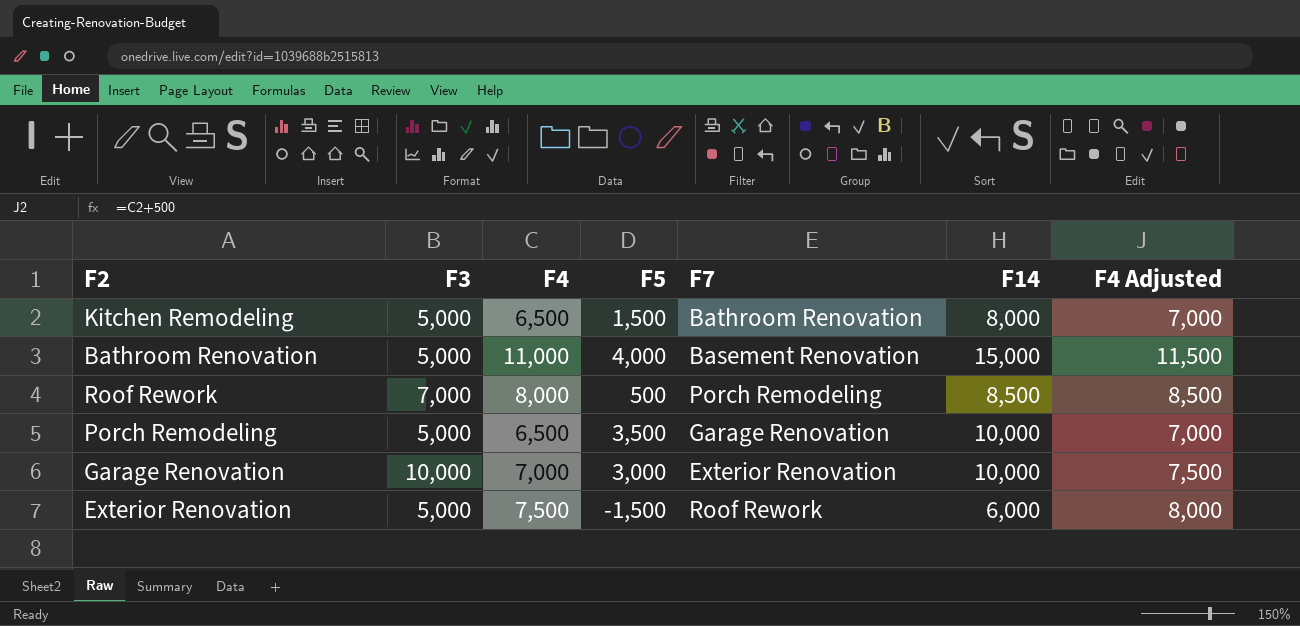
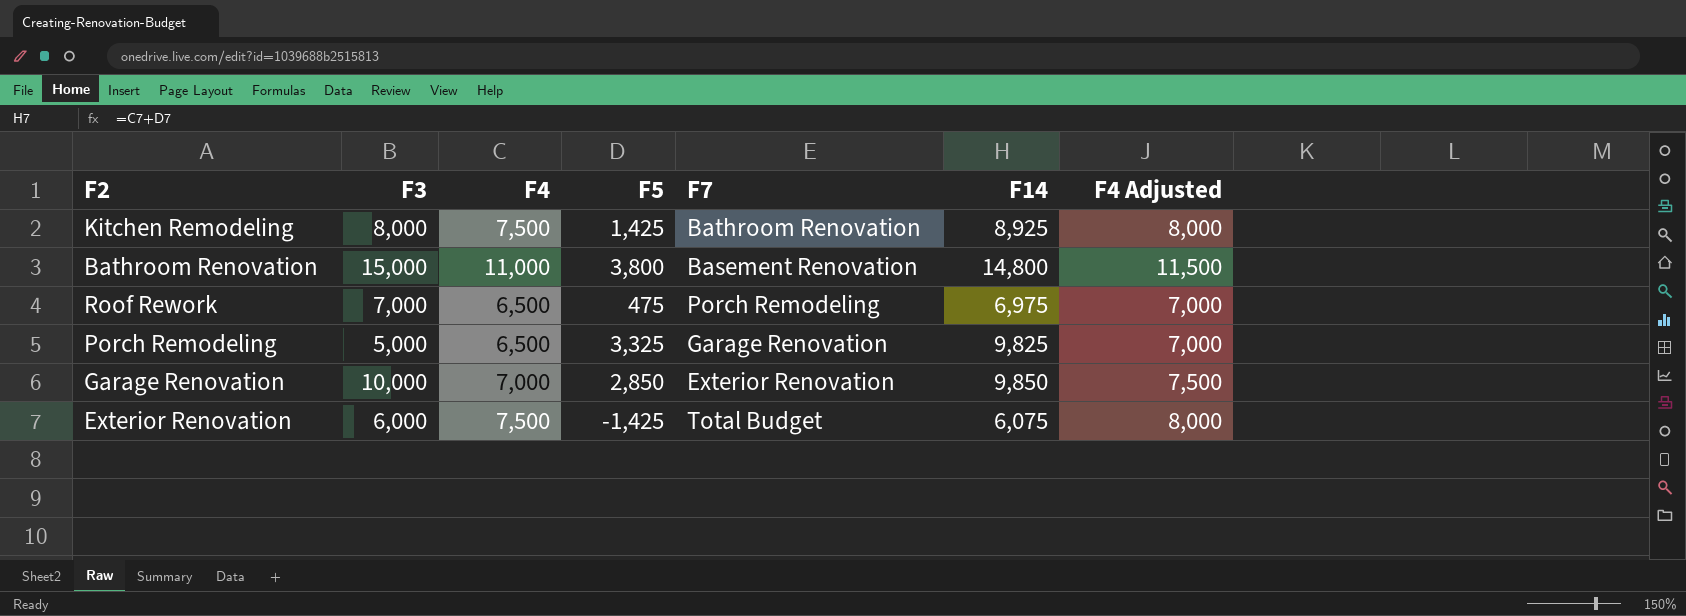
Kitchen Remodeling | F3: 5,000 -> 8,000
Kitchen Remodeling | F4: 6,500 -> 7,500
Kitchen Remodeling | F5: 1,500 -> 1,425
Kitchen Remodeling | F14: 8,000 -> 8,925
Kitchen Remodeling | F4 Adjusted: 7,000 -> 8,000
Bathroom Renovation | F3: 5,000 -> 15,000
Bathroom Renovation | F5: 4,000 -> 3,800
Bathroom Renovation | F14: 15,000 -> 14,800
Roof Rework | F4: 8,000 -> 6,500
Roof Rework | F5: 500 -> 475
Roof Rework | F14: 8,500 -> 6,975
Roof Rework | F4 Adjusted: 8,500 -> 7,000
Porch Remodeling | F5: 3,500 -> 3,325
Porch Remodeling | F14: 10,000 -> 9,825
Garage Renovation | F5: 3,000 -> 2,850
Garage Renovation | F14: 10,000 -> 9,850
Exterior Renovation | F3: 5,000 -> 6,000
Exterior Renovation | F5: -1,500 -> -1,425
Exterior Renovation | F7: Roof Rework -> Total Budget
Exterior Renovation | F14: 6,000 -> 6,075

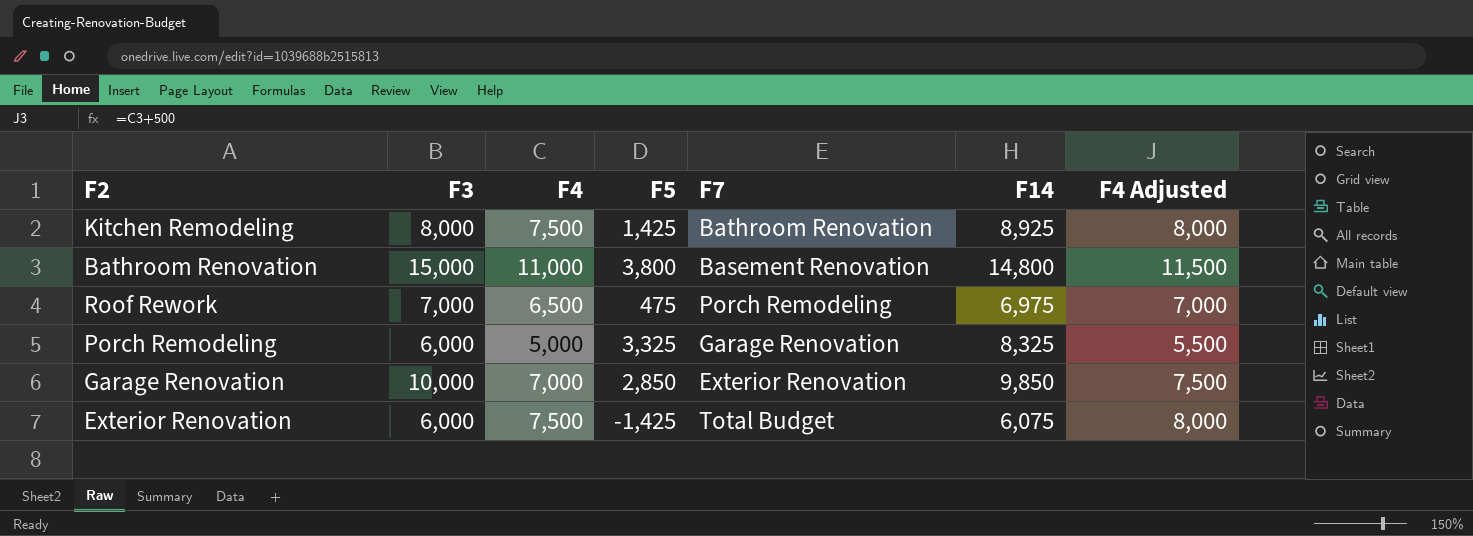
Porch Remodeling | F3: 5,000 -> 6,000
Porch Remodeling | F4: 6,500 -> 5,000
Porch Remodeling | F14: 9,825 -> 8,325
Porch Remodeling | F4 Adjusted: 7,000 -> 5,500

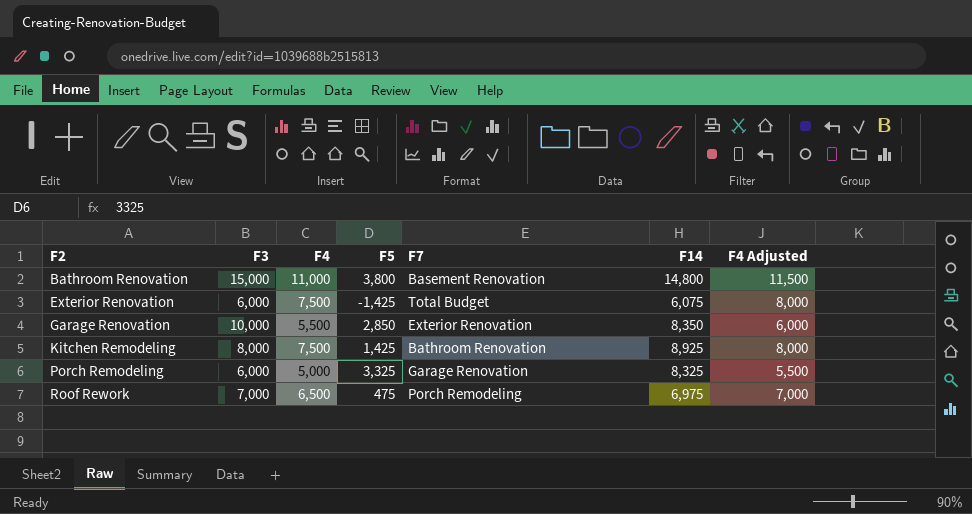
row order: none -> F2 ascending
Garage Renovation | F4: 7,000 -> 5,500
Garage Renovation | F14: 9,850 -> 8,350
Garage Renovation | F4 Adjusted: 7,500 -> 6,000

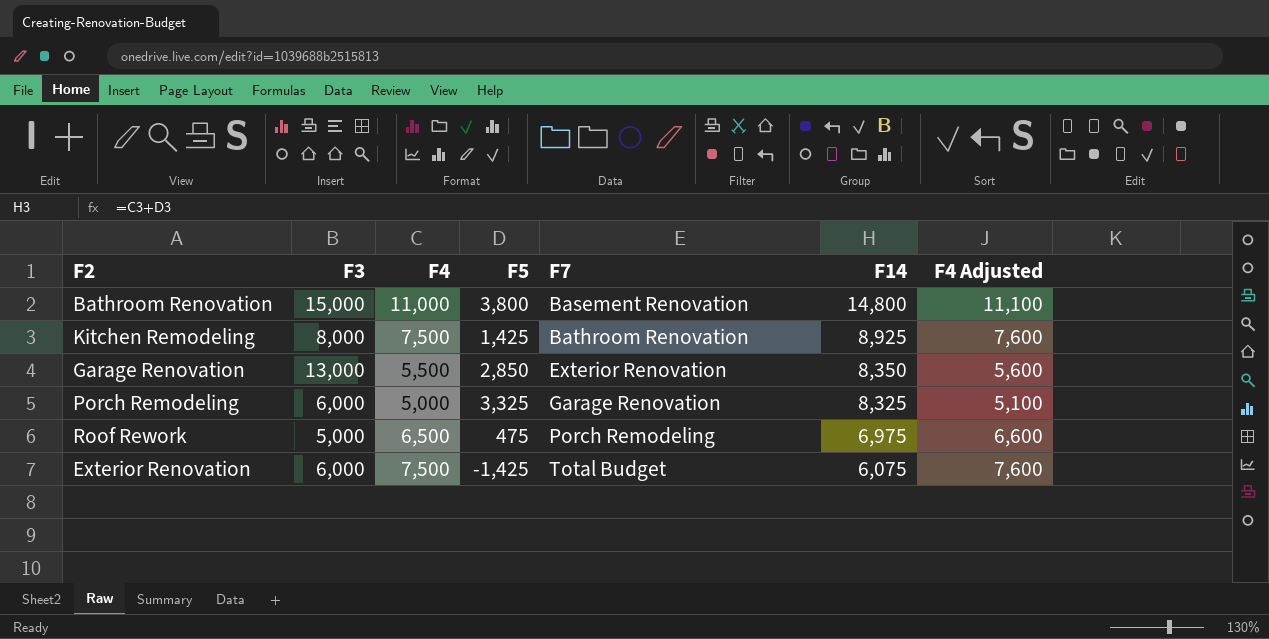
row order: F2 ascending -> F7 ascending
column F4 Adjusted | formula: [F4] + 500 -> [F4] + 100
Garage Renovation | F3: 10,000 -> 13,000
Roof Rework | F3: 7,000 -> 5,000

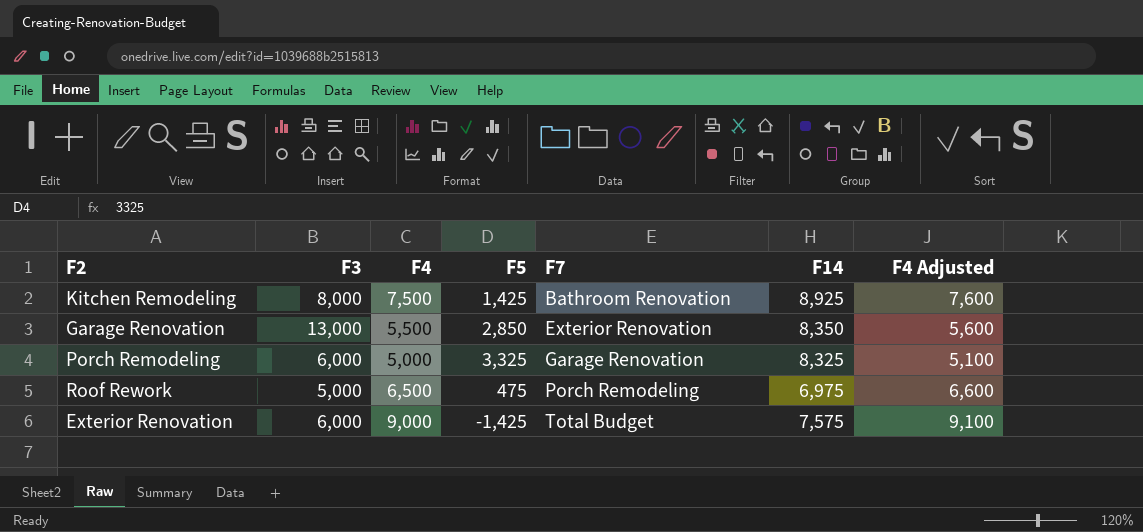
row Bathroom Renovation: 15,000 | 11,000 | 3,800 | Basement Renovation | 14,800 | 11,100 -> none
Exterior Renovation | F4: 7,500 -> 9,000
Exterior Renovation | F14: 6,075 -> 7,575
Exterior Renovation | F4 Adjusted: 7,600 -> 9,100

